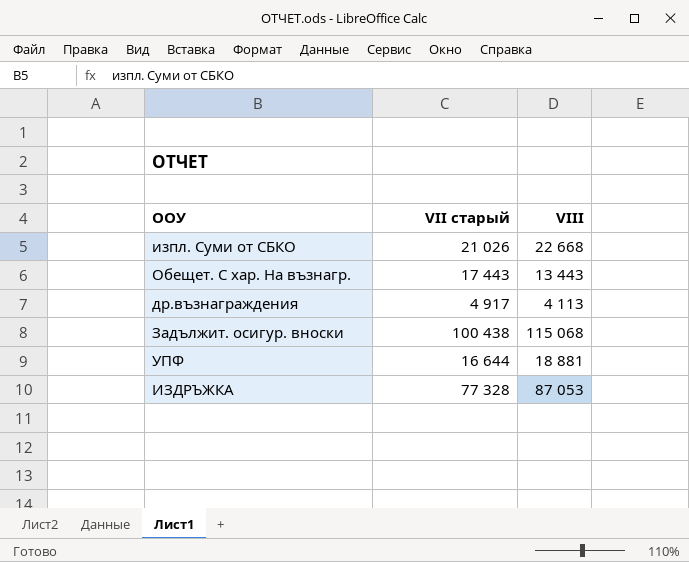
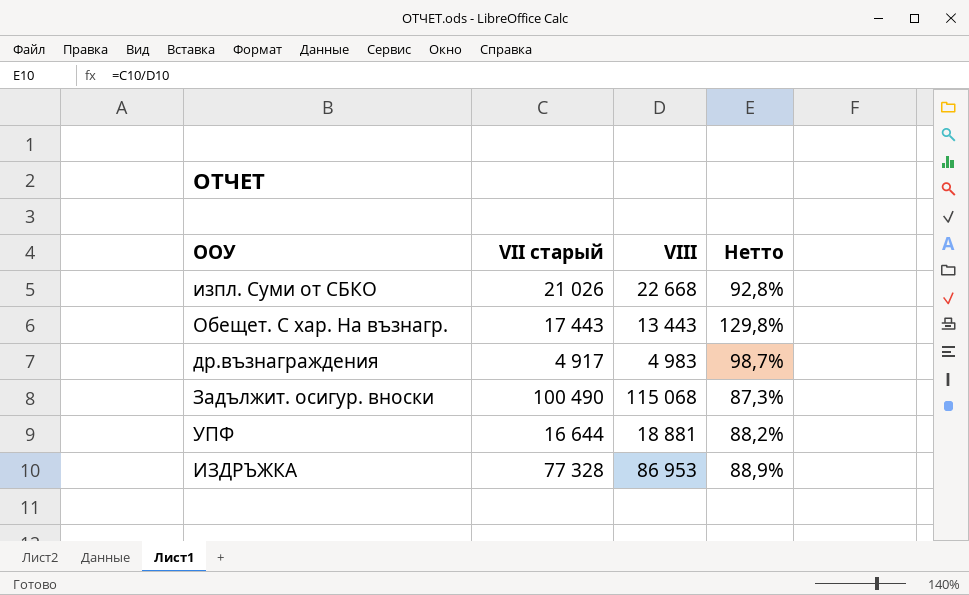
column Нетто | formula: none -> [VІІ старый] / [VІІІ]
др.възнаграждения | VІІІ: 4 113 -> 4 983
Задължит. осигур. вноски | VІІ старый: 100 438 -> 100 490
ИЗДРЪЖКА | VІІІ: 87 053 -> 86 953

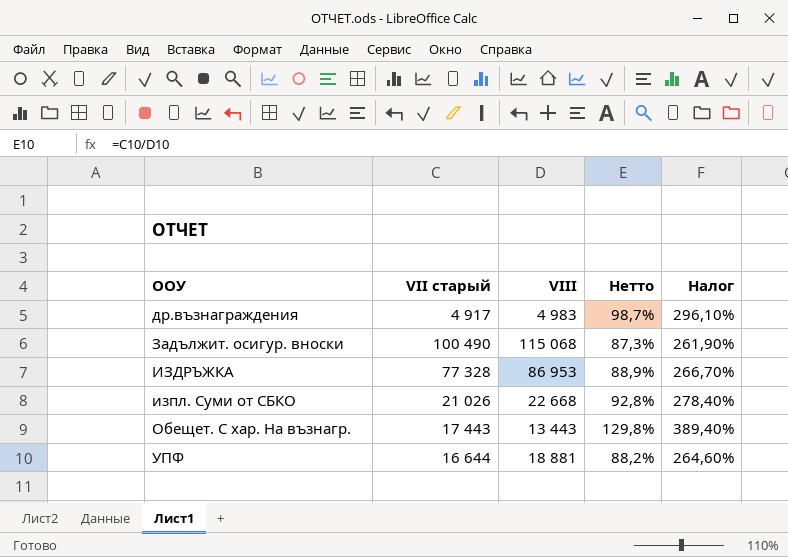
row order: none -> ООУ ascending
column Налог | formula: none -> [Нетто] * 3

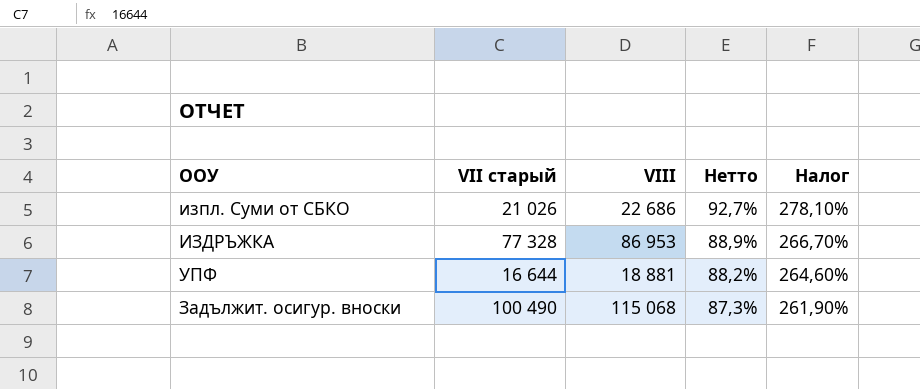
row order: ООУ ascending -> Нетто descending
row др.възнаграждения: 4 917 | 4 983 | 98,7% | 296,10% -> none
row Обещет. С хар. На възнагр.: 17 443 | 13 443 | 129,8% | 389,40% -> none
изпл. Суми от СБКО | VІІІ: 22 668 -> 22 686
изпл. Суми от СБКО | Нетто: 92,8% -> 92,7%
изпл. Суми от СБКО | Налог: 278,40% -> 278,10%

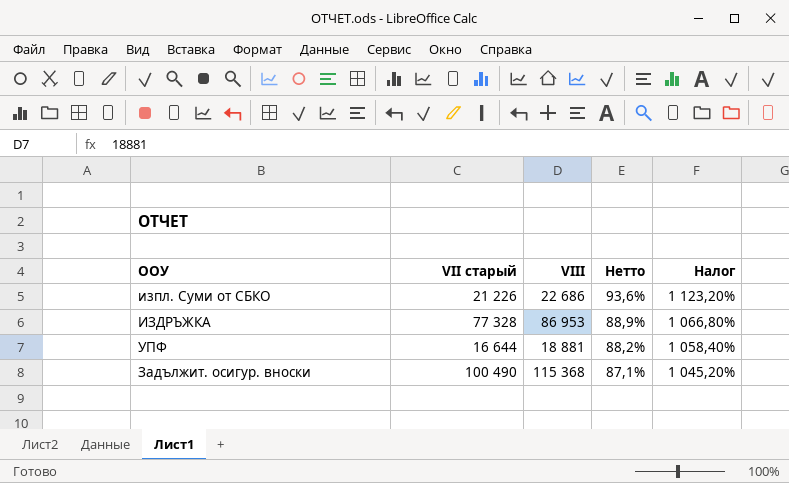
column Налог | formula: [Нетто] * 3 -> [Нетто] * 12
изпл. Суми от СБКО | VІІ старый: 21 026 -> 21 226
изпл. Суми от СБКО | Нетто: 92,7% -> 93,6%
Задължит. осигур. вноски | VІІІ: 115 068 -> 115 368
Задължит. осигур. вноски | Нетто: 87,3% -> 87,1%

